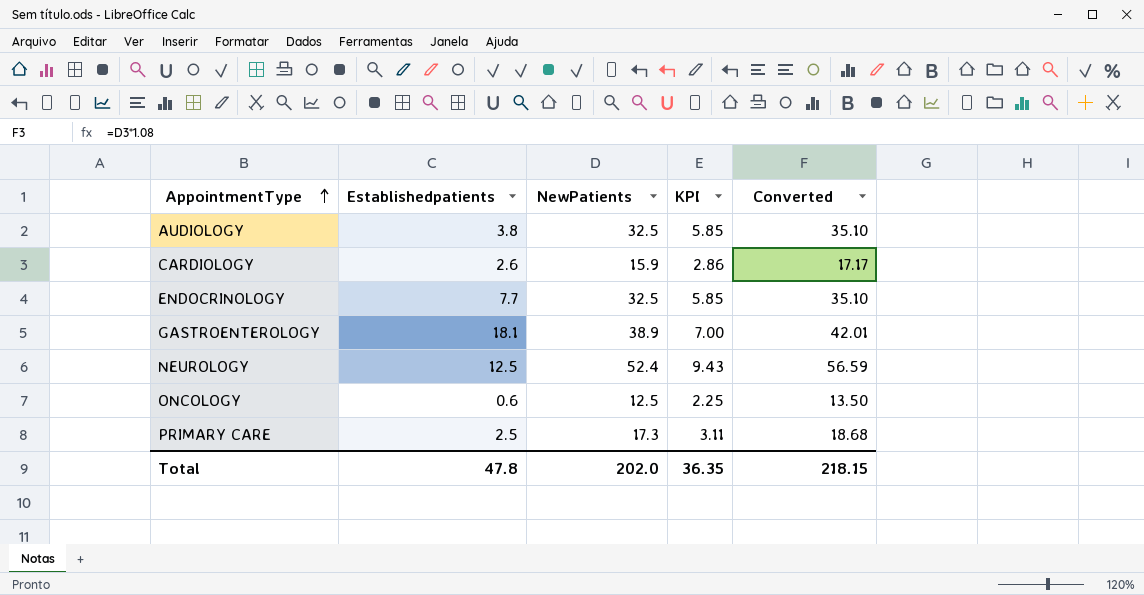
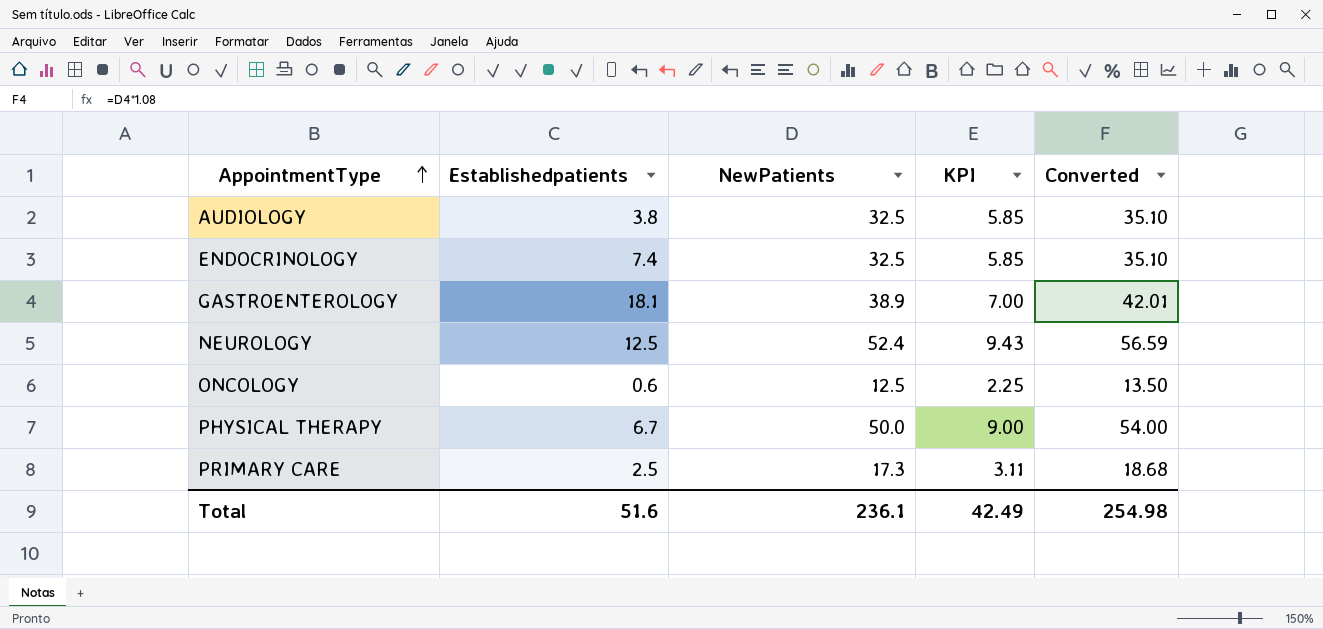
row CARDIOLOGY: 2.6 | 15.9 | 2.86 | 17.17 -> none
ENDOCRINOLOGY | Establishedpatients: 7.7 -> 7.4
row PHYSICAL THERAPY: none -> 6.7 | 50.0 | 9.00 | 54.00
Total | Establishedpatients: 47.8 -> 51.6
Total | NewPatients: 202.0 -> 236.1
Total | KPI: 36.35 -> 42.49
Total | Converted: 218.15 -> 254.98

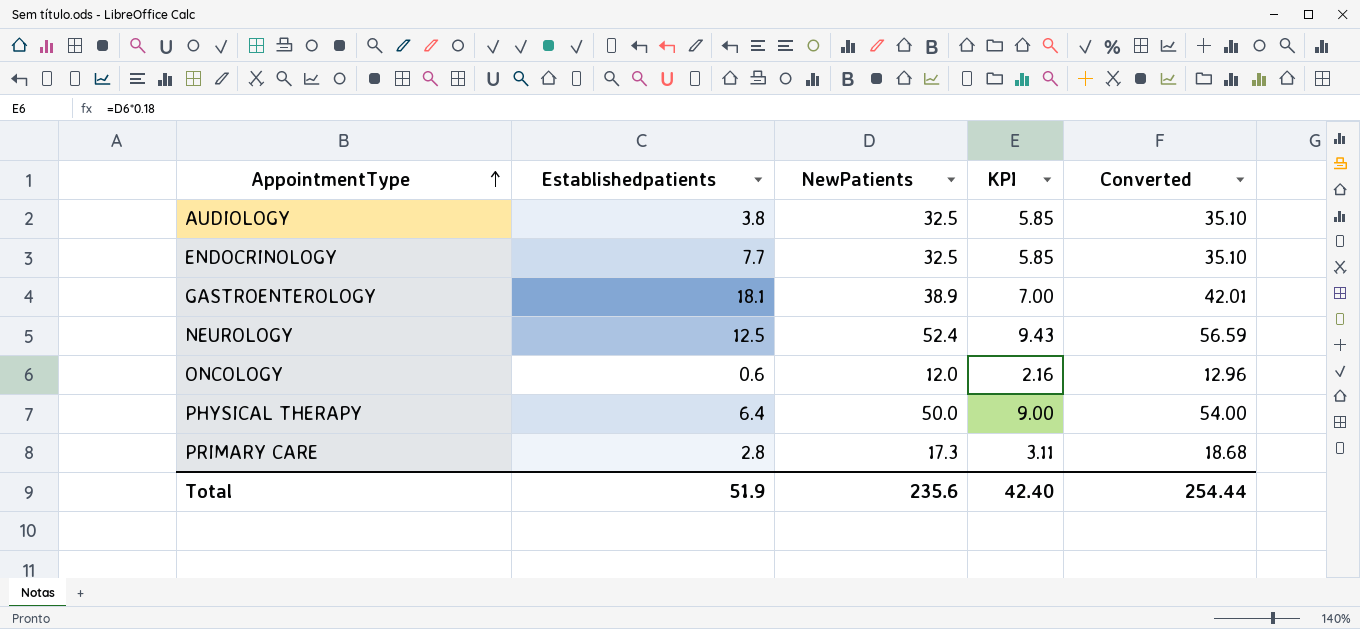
ENDOCRINOLOGY | Establishedpatients: 7.4 -> 7.7
ONCOLOGY | NewPatients: 12.5 -> 12.0
ONCOLOGY | KPI: 2.25 -> 2.16
ONCOLOGY | Converted: 13.50 -> 12.96
PHYSICAL THERAPY | Establishedpatients: 6.7 -> 6.4
PRIMARY CARE | Establishedpatients: 2.5 -> 2.8
Total | Establishedpatients: 51.6 -> 51.9
Total | NewPatients: 236.1 -> 235.6
Total | KPI: 42.49 -> 42.40
Total | Converted: 254.98 -> 254.44

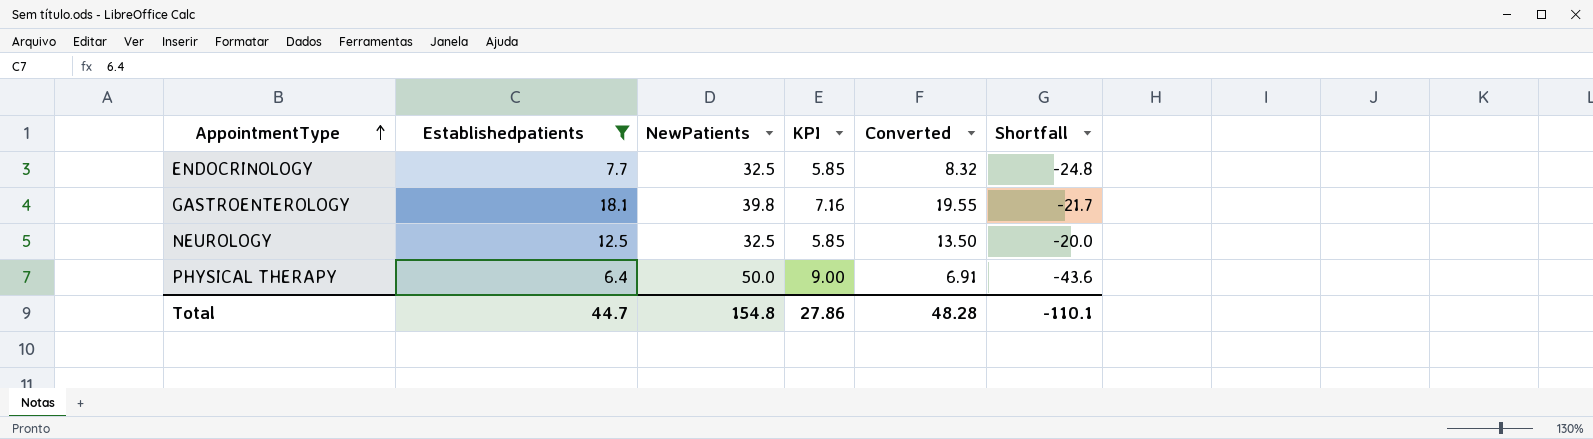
filter: none -> Establishedpatients >= 6.4
column Converted | formula: [NewPatients] * 1.08 -> [Establishedpatients] * 1.08
column Shortfall | formula: none -> [Establishedpatients] - [NewPatients]
GASTROENTEROLOGY | NewPatients: 38.9 -> 39.8
GASTROENTEROLOGY | KPI: 7.00 -> 7.16
NEUROLOGY | NewPatients: 52.4 -> 32.5
NEUROLOGY | KPI: 9.43 -> 5.85
Total | Establishedpatients: 51.9 -> 44.7
Total | NewPatients: 235.6 -> 154.8
Total | KPI: 42.40 -> 27.86
Total | Converted: 254.44 -> 48.28

